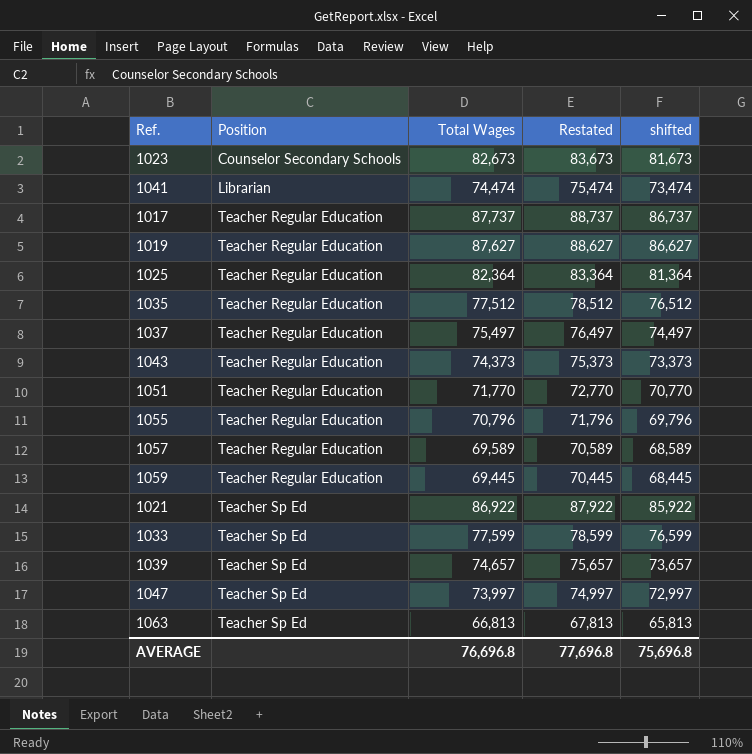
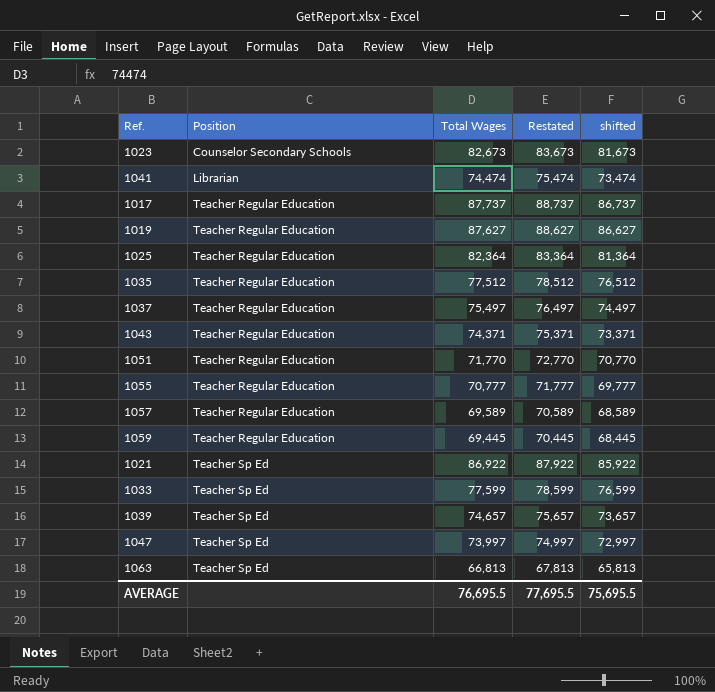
1043 | Total Wages: 74,373 -> 74,371
1043 | Restated: 75,373 -> 75,371
1043 | shifted: 73,373 -> 73,371
1055 | Total Wages: 70,796 -> 70,777
1055 | Restated: 71,796 -> 71,777
1055 | shifted: 69,796 -> 69,777
AVERAGE | Total Wages: 76,696.8 -> 76,695.5
AVERAGE | Restated: 77,696.8 -> 77,695.5
AVERAGE | shifted: 75,696.8 -> 75,695.5

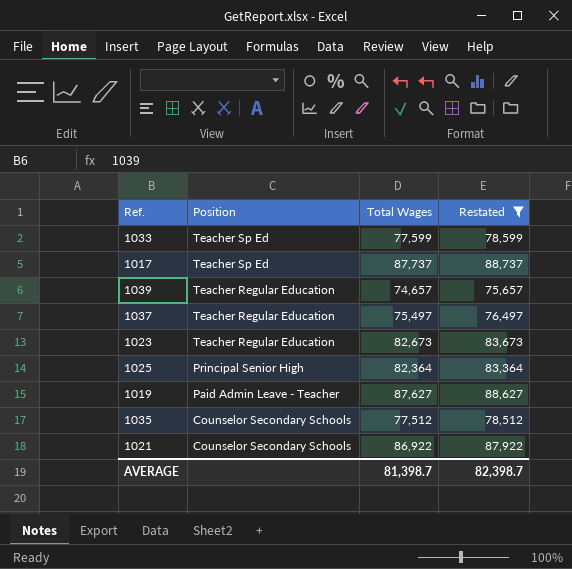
filter: none -> Restated >= 75,657
row order: Position ascending -> Position descending
column shifted | formula: [Total Wages] - 1000 -> none
1017 | Position: Teacher Regular Education -> Teacher Sp Ed
1039 | Position: Teacher Sp Ed -> Teacher Regular Education
1023 | Position: Counselor Secondary Schools -> Teacher Regular Education
1025 | Position: Teacher Regular Education -> Principal Senior High
1019 | Position: Teacher Regular Education -> Paid Admin Leave - Teacher
1035 | Position: Teacher Regular Education -> Counselor Secondary Schools
1021 | Position: Teacher Sp Ed -> Counselor Secondary Schools
AVERAGE | Total Wages: 76,695.5 -> 81,398.7
AVERAGE | Restated: 77,695.5 -> 82,398.7

